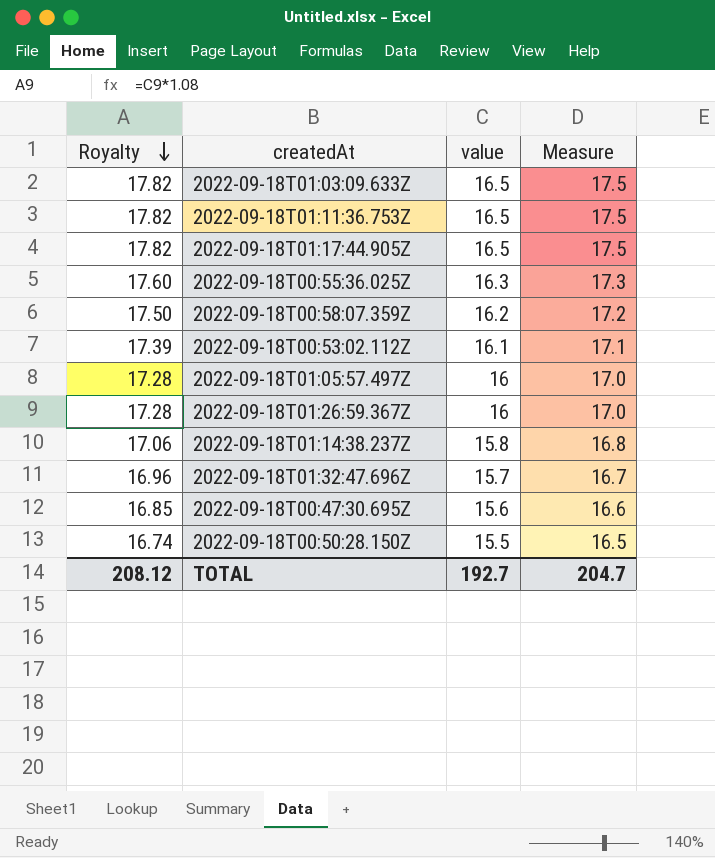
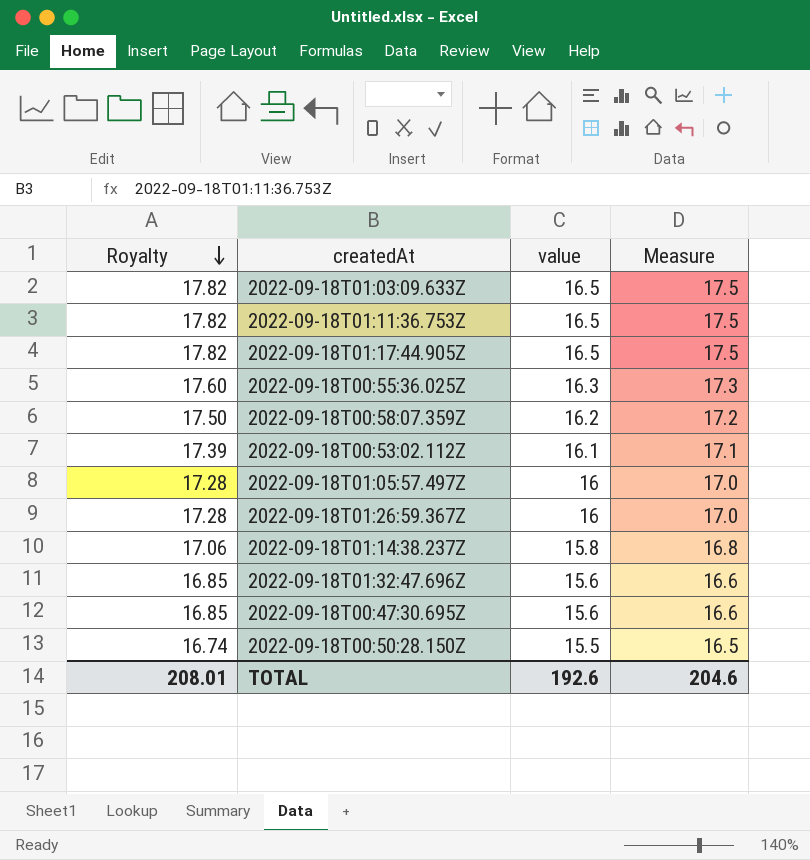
2022-09-18T01:32:47.696Z | Royalty: 16.96 -> 16.85
2022-09-18T01:32:47.696Z | value: 15.7 -> 15.6
2022-09-18T01:32:47.696Z | Measure: 16.7 -> 16.6
TOTAL | Royalty: 208.12 -> 208.01
TOTAL | value: 192.7 -> 192.6
TOTAL | Measure: 204.7 -> 204.6

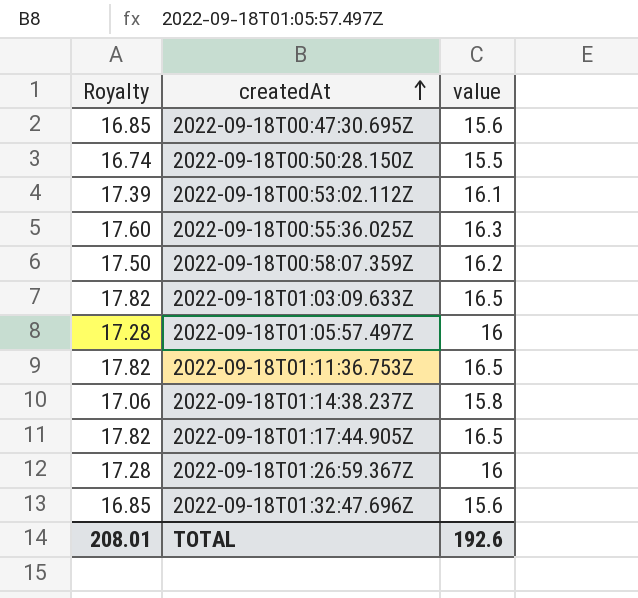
row order: Royalty descending -> createdAt ascending
column Measure | formula: [value] + 1 -> none

